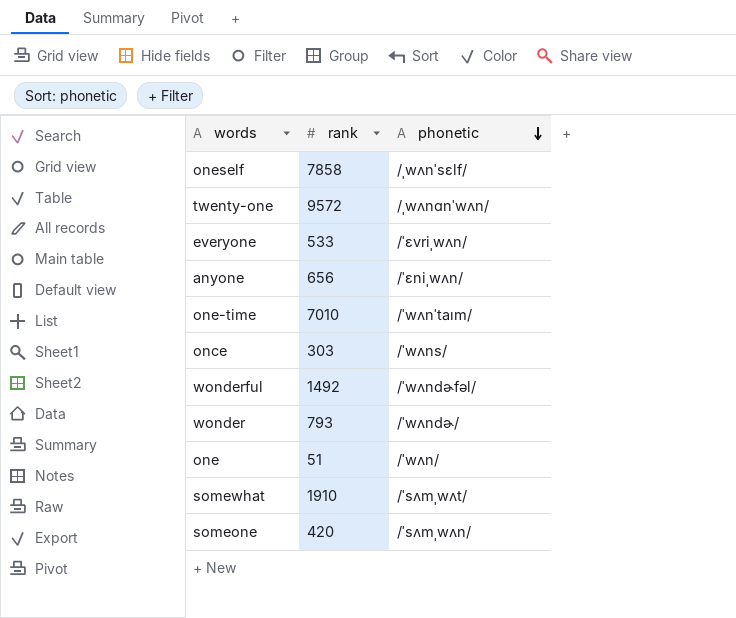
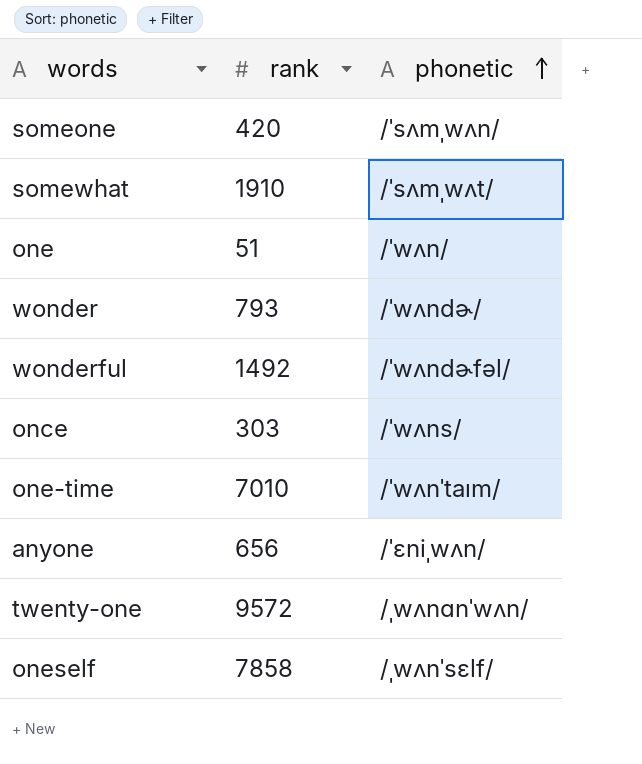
row order: phonetic descending -> phonetic ascending
row everyone: 533 | /ˈɛvriˌwʌn/ -> none

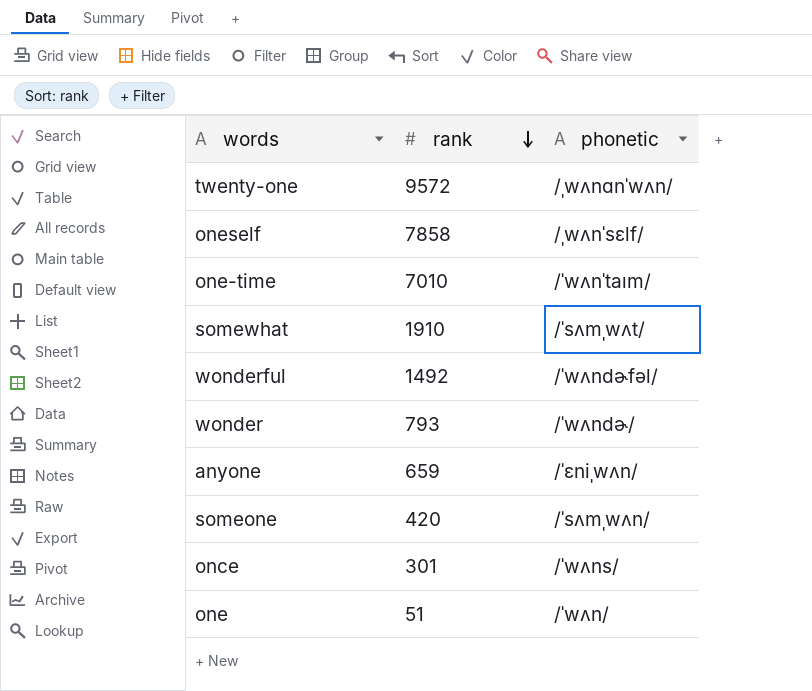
row order: phonetic ascending -> rank descending
anyone | rank: 656 -> 659
once | rank: 303 -> 301

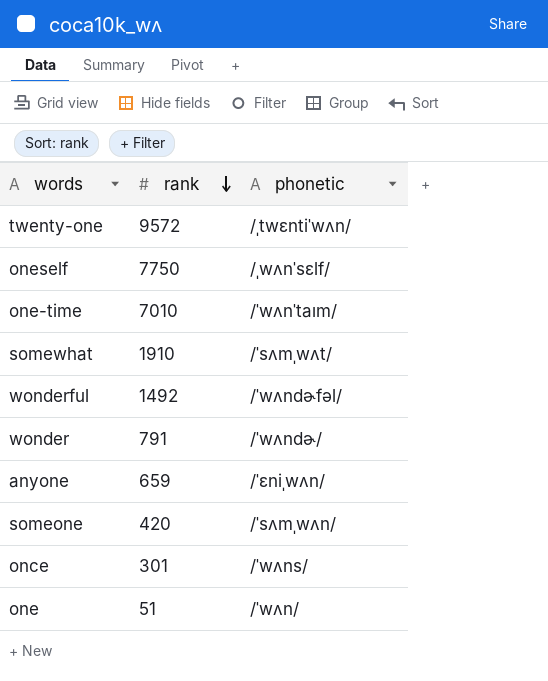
twenty-one | phonetic: /ˌwʌnɑnˈwʌn/ -> /ˌtwɛntiˈwʌn/
oneself | rank: 7858 -> 7750
wonder | rank: 793 -> 791

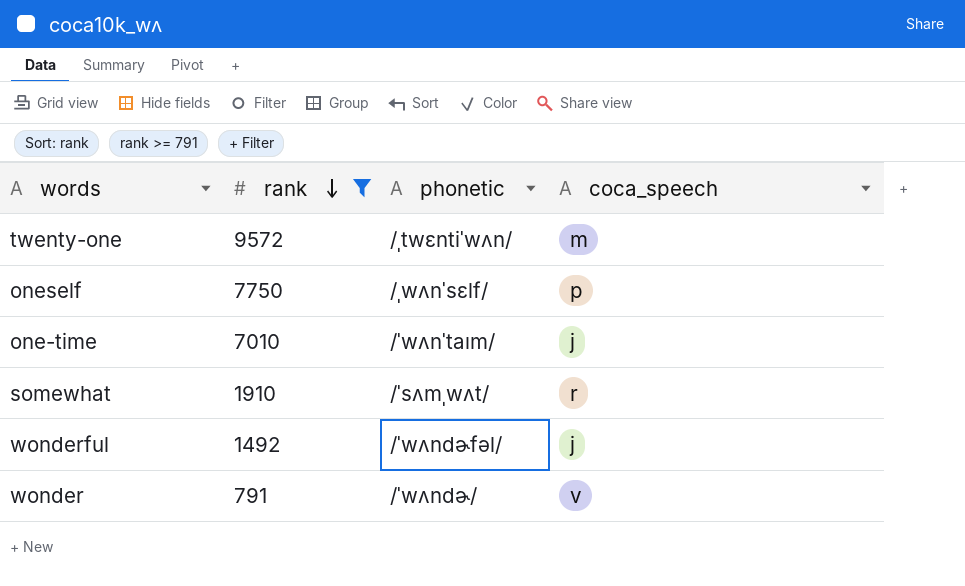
filter: none -> rank >= 791
column coca_speech | position: none -> 4

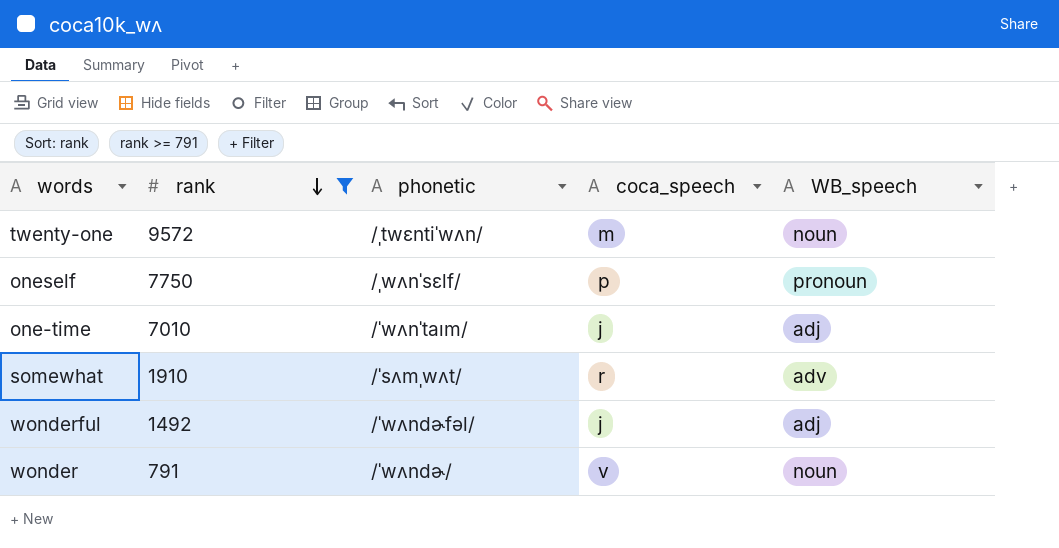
column WB_speech | position: none -> 5

